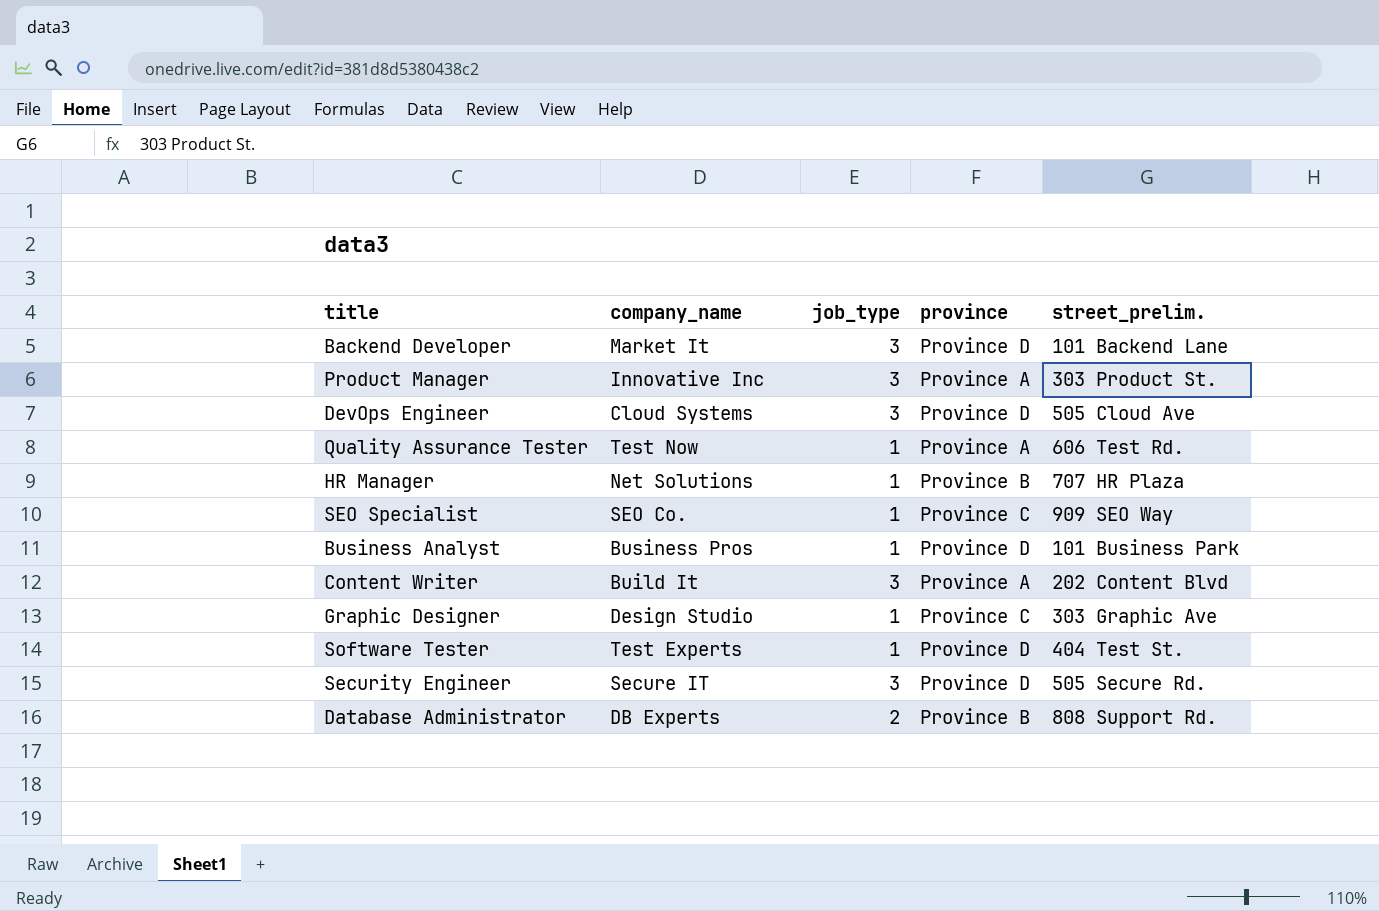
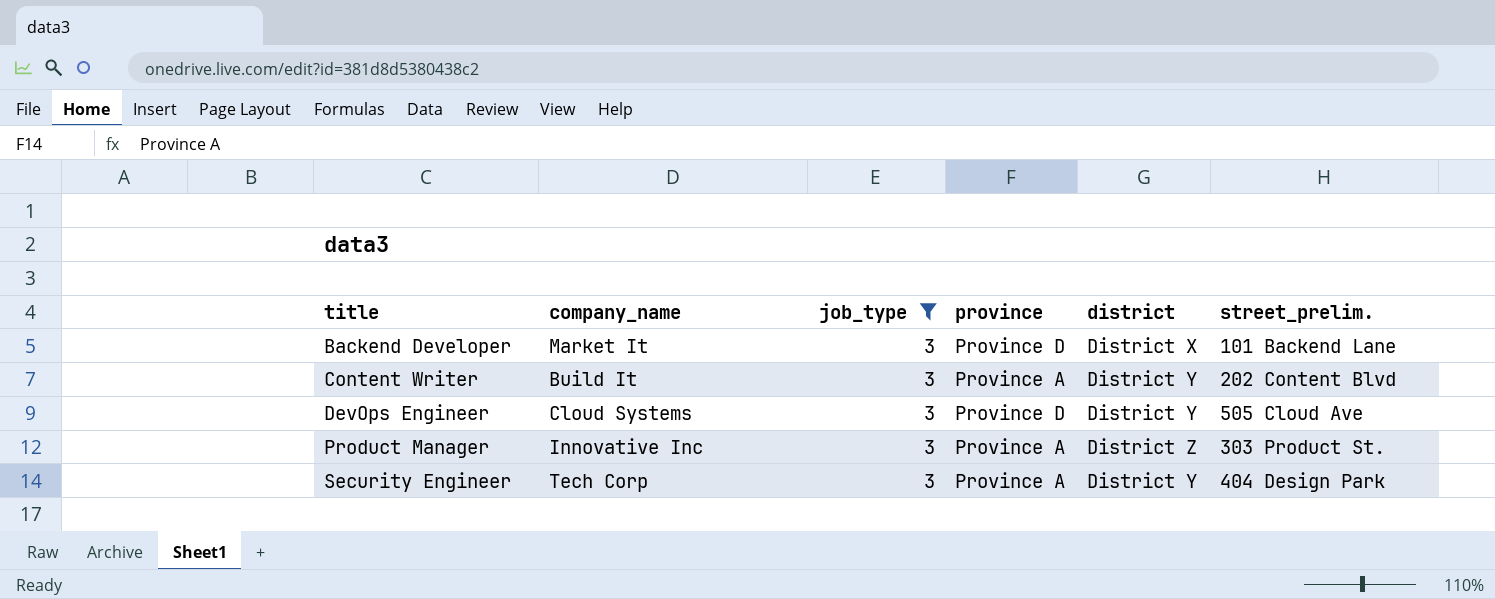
filter: none -> job_type = 3
row order: none -> title ascending
column district | position: none -> 5
Security Engineer | company_name: Secure IT -> Tech Corp
Security Engineer | province: Province D -> Province A
Security Engineer | street_prelim.: 505 Secure Rd. -> 404 Design Park

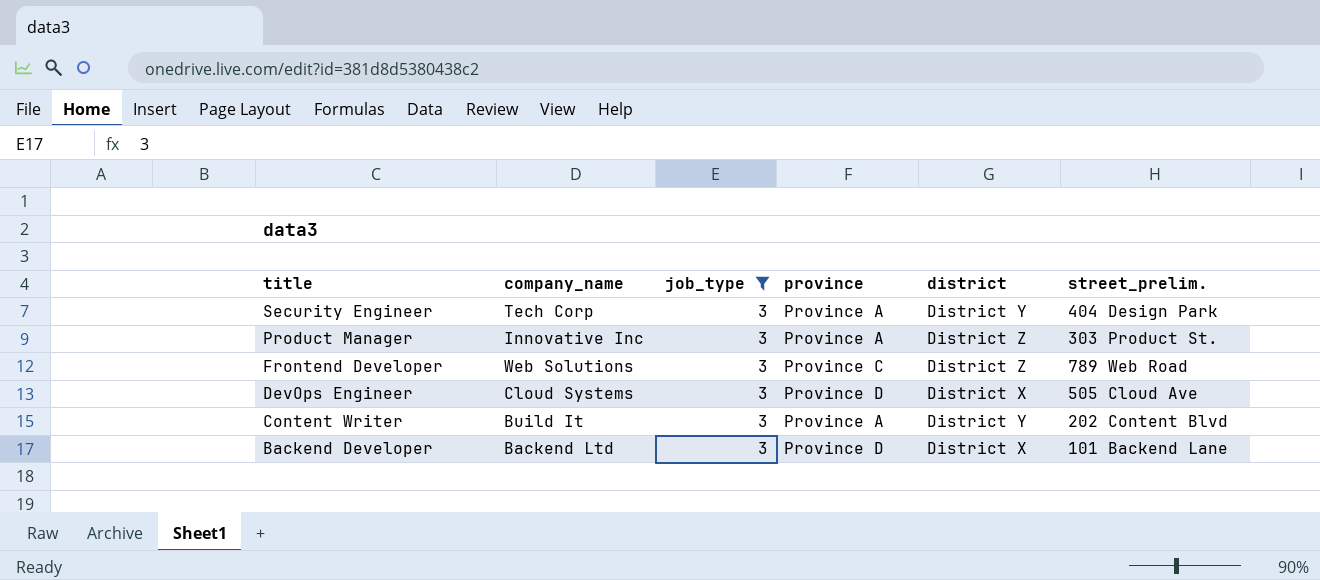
row order: title ascending -> title descending
row Frontend Developer: none -> Web Solutions | 3 | Province C | District Z | 789 Web Road
DevOps Engineer | district: District Y -> District X
Backend Developer | company_name: Market It -> Backend Ltd

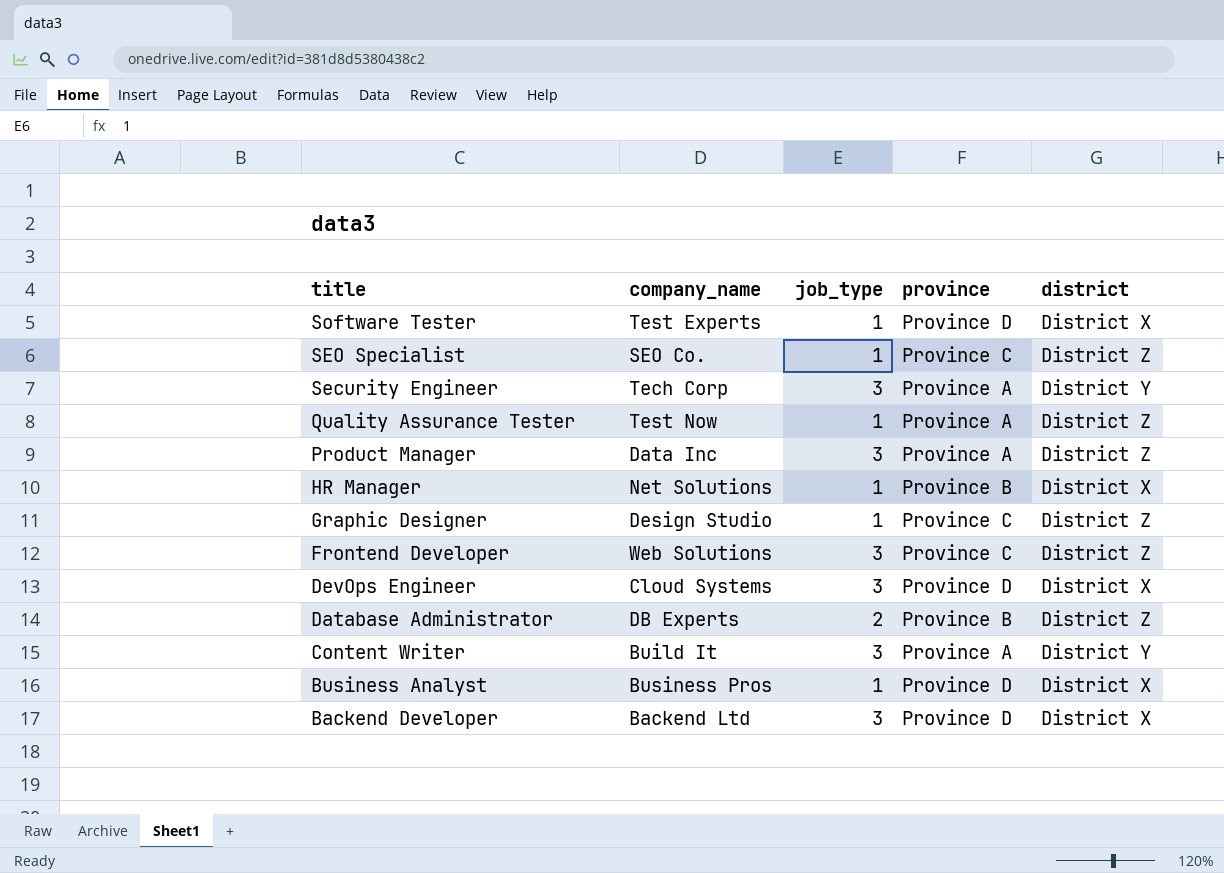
filter: job_type = 3 -> none
column street_prelim. | position: 6 -> none
Product Manager | company_name: Innovative Inc -> Data Inc

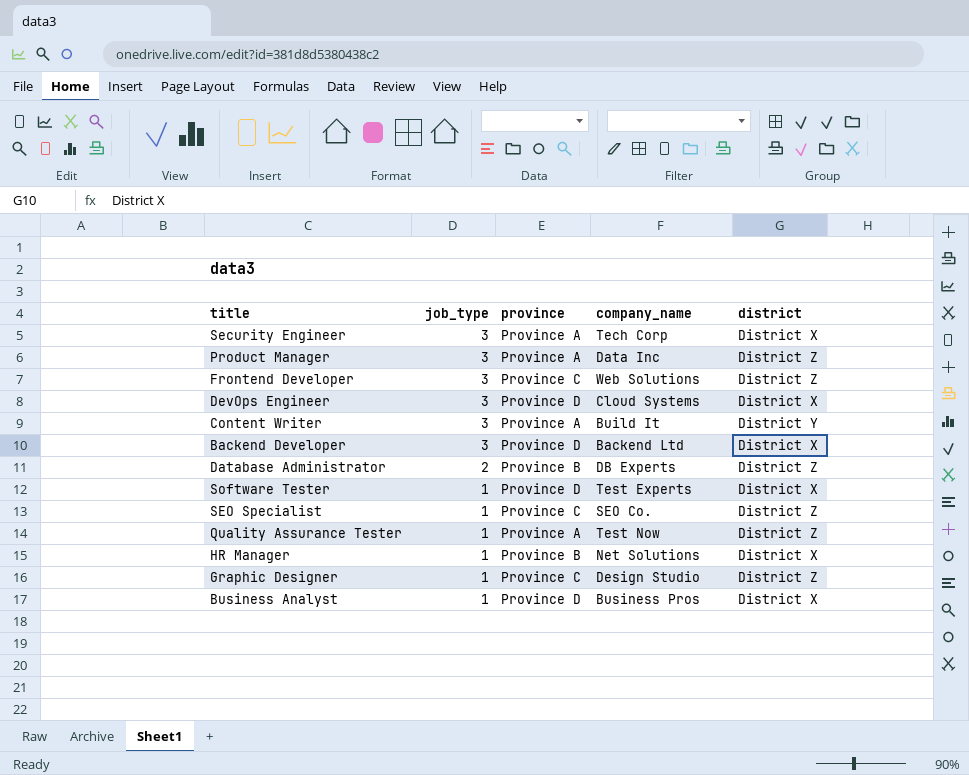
row order: title descending -> job_type descending
column company_name | position: 2 -> 4
Security Engineer | district: District Y -> District X

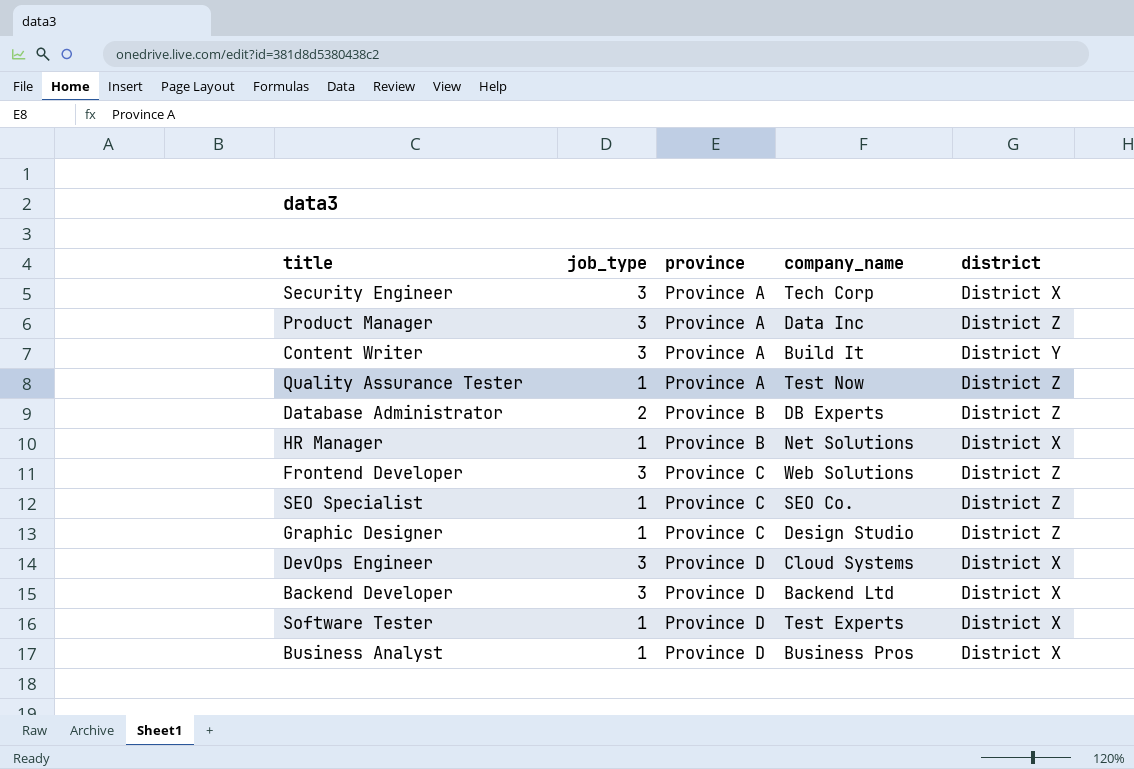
row order: job_type descending -> province ascending

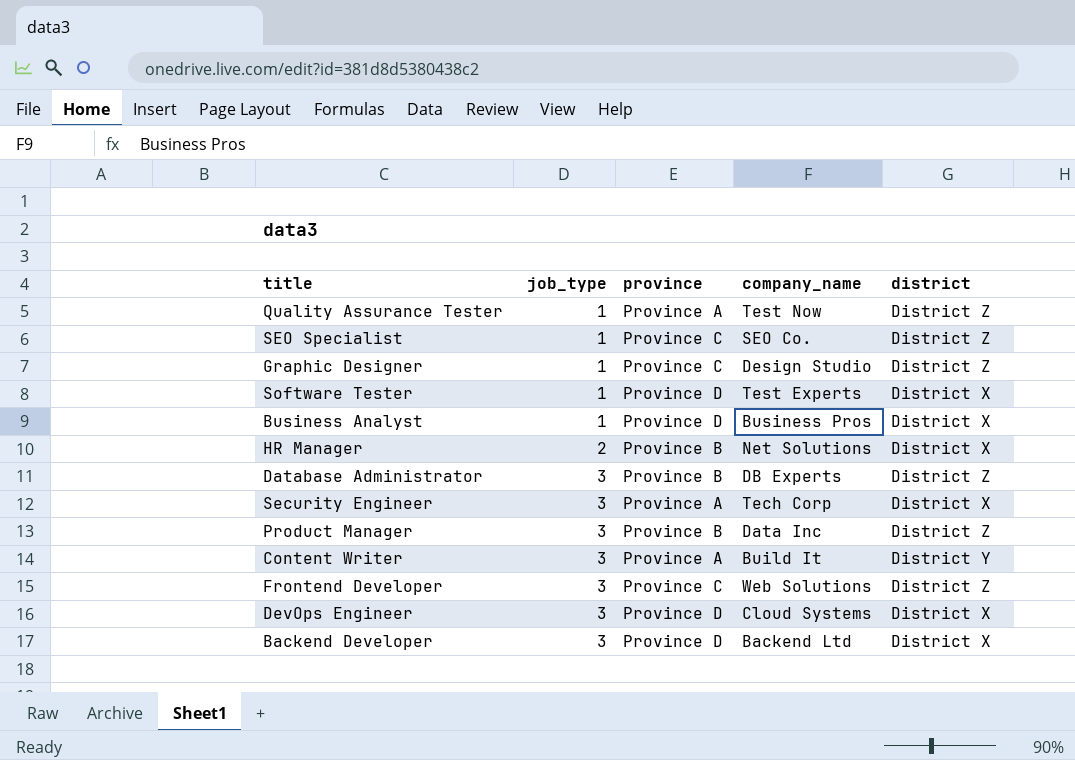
row order: province ascending -> job_type ascending
HR Manager | job_type: 1 -> 2
Database Administrator | job_type: 2 -> 3
Product Manager | province: Province A -> Province B

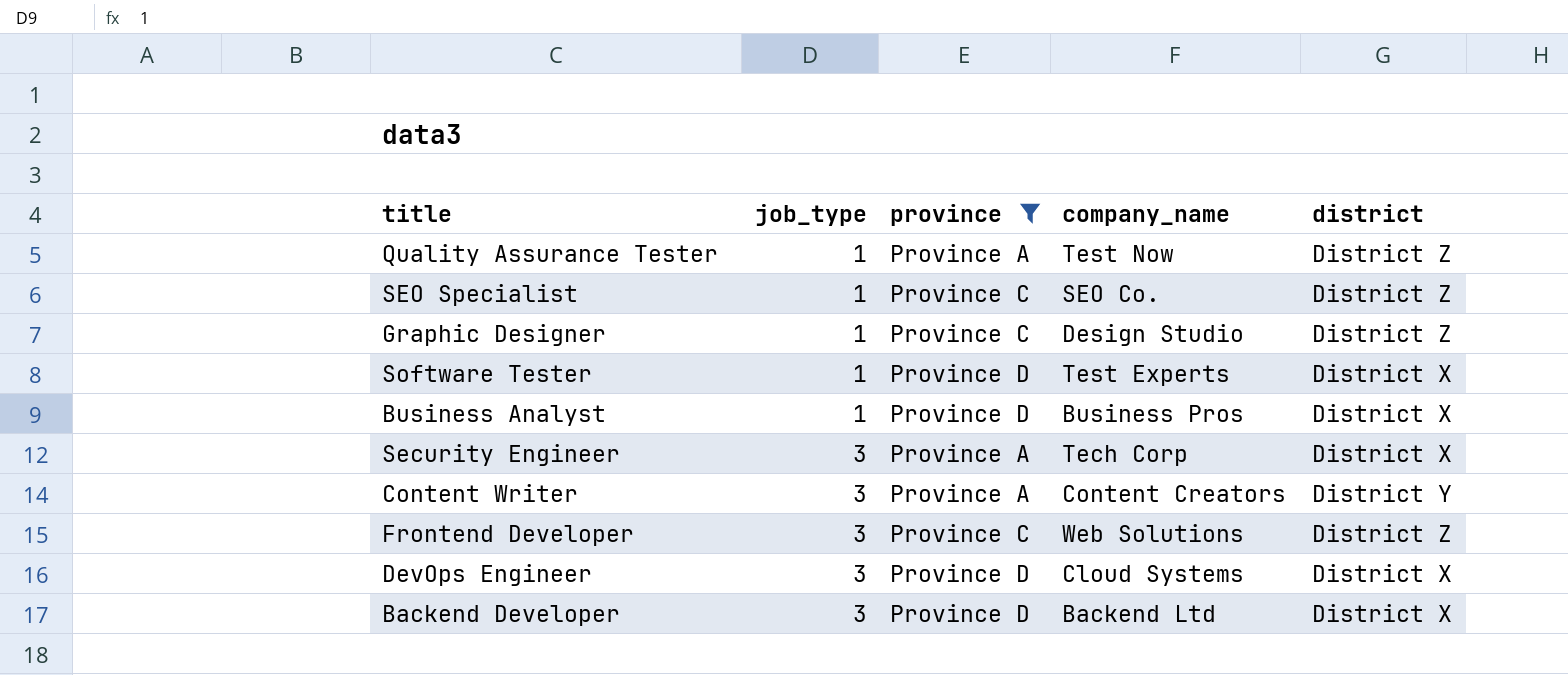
filter: none -> province != Province B
Content Writer | company_name: Build It -> Content Creators

